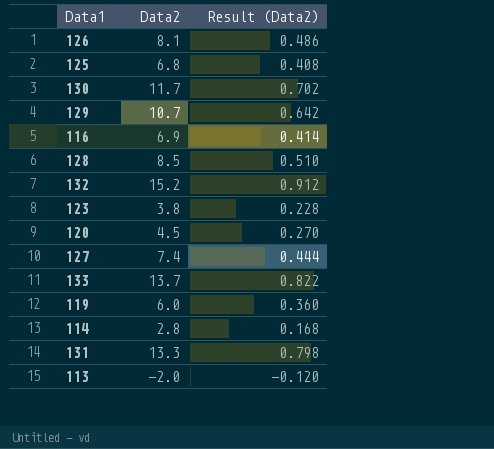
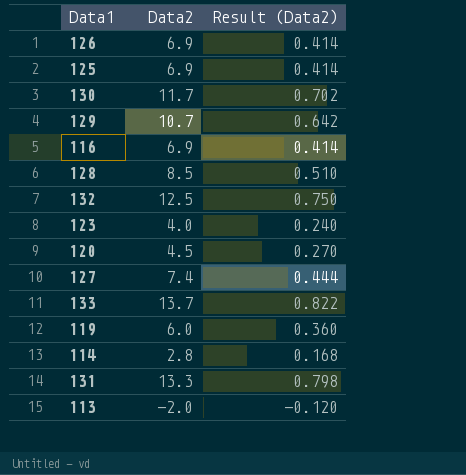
126 | Data2: 8.1 -> 6.9
126 | Result (Data2): 0.486 -> 0.414
125 | Data2: 6.8 -> 6.9
125 | Result (Data2): 0.408 -> 0.414
132 | Data2: 15.2 -> 12.5
132 | Result (Data2): 0.912 -> 0.750
123 | Data2: 3.8 -> 4.0
123 | Result (Data2): 0.228 -> 0.240

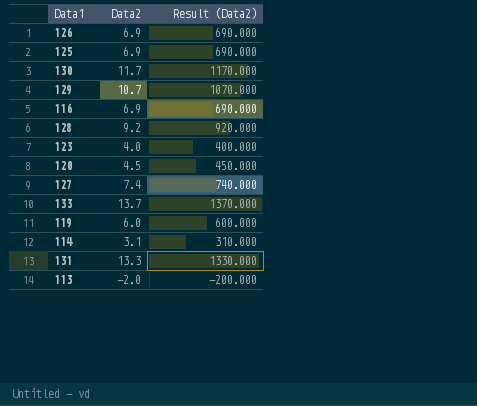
column Result (Data2) | formula: [Data2] * 0.06 -> [Data2] * 100
row 132: 12.5 | 0.750 -> none
128 | Data2: 8.5 -> 9.2
114 | Data2: 2.8 -> 3.1

